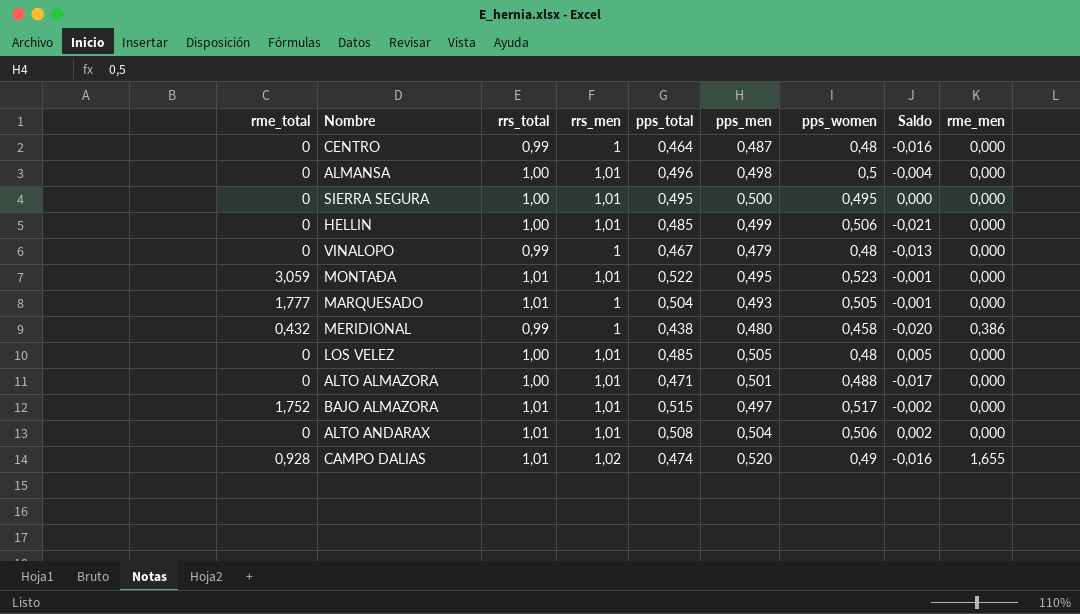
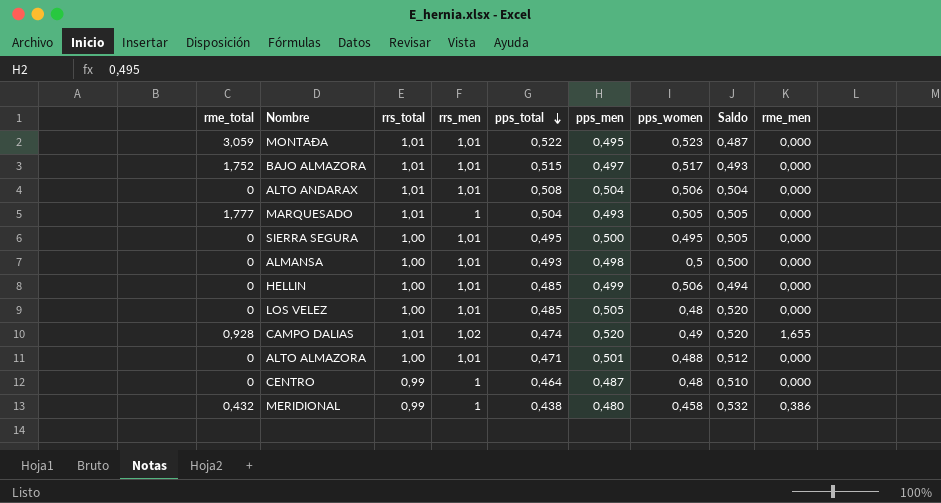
row order: none -> pps_total descending
column Saldo | formula: [pps_total] - [pps_women] -> [rrs_total] - [pps_women]
row VINALOPO: 0 | 0,99 | 1 | 0,467 | 0,479 | 0,48 | -0,013 | 0,000 -> none
ALMANSA | pps_total: 0,496 -> 0,493

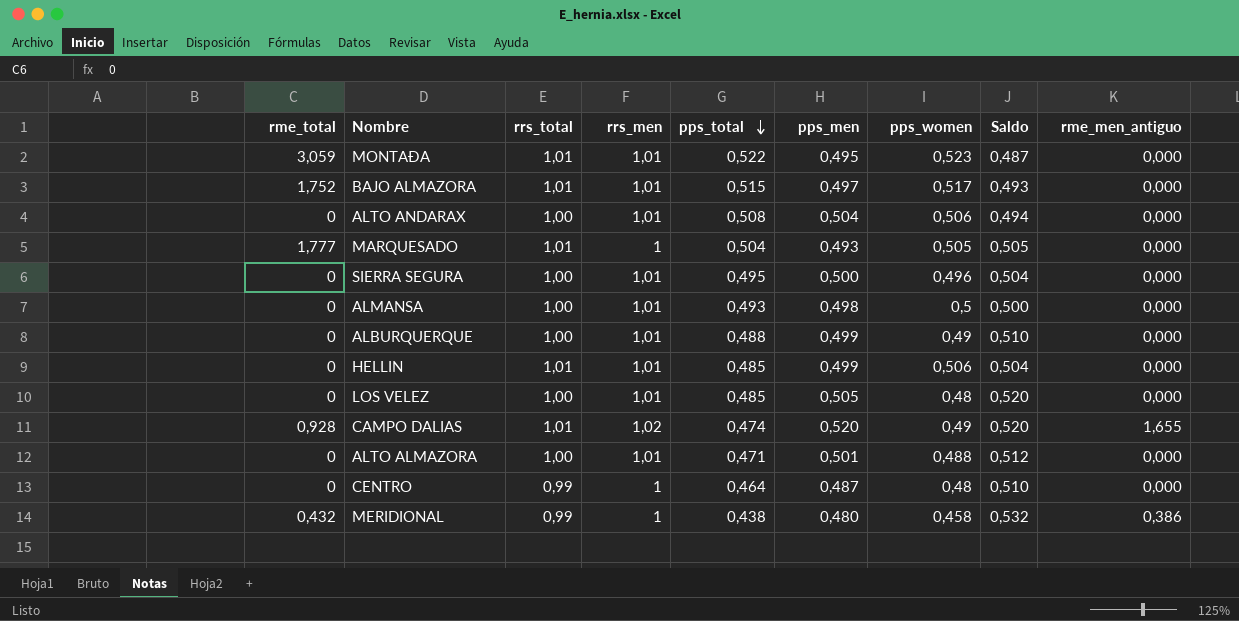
column name: rme_men -> rme_men_antiguo
ALTO ANDARAX | rrs_total: 1,01 -> 1,00
ALTO ANDARAX | Saldo: 0,504 -> 0,494
SIERRA SEGURA | pps_women: 0,495 -> 0,496
SIERRA SEGURA | Saldo: 0,505 -> 0,504
row ALBURQUERQUE: none -> 0 | 1,00 | 1,01 | 0,488 | 0,499 | 0,49 | 0,510 | 0,000
HELLIN | rrs_total: 1,00 -> 1,01
HELLIN | Saldo: 0,494 -> 0,504

